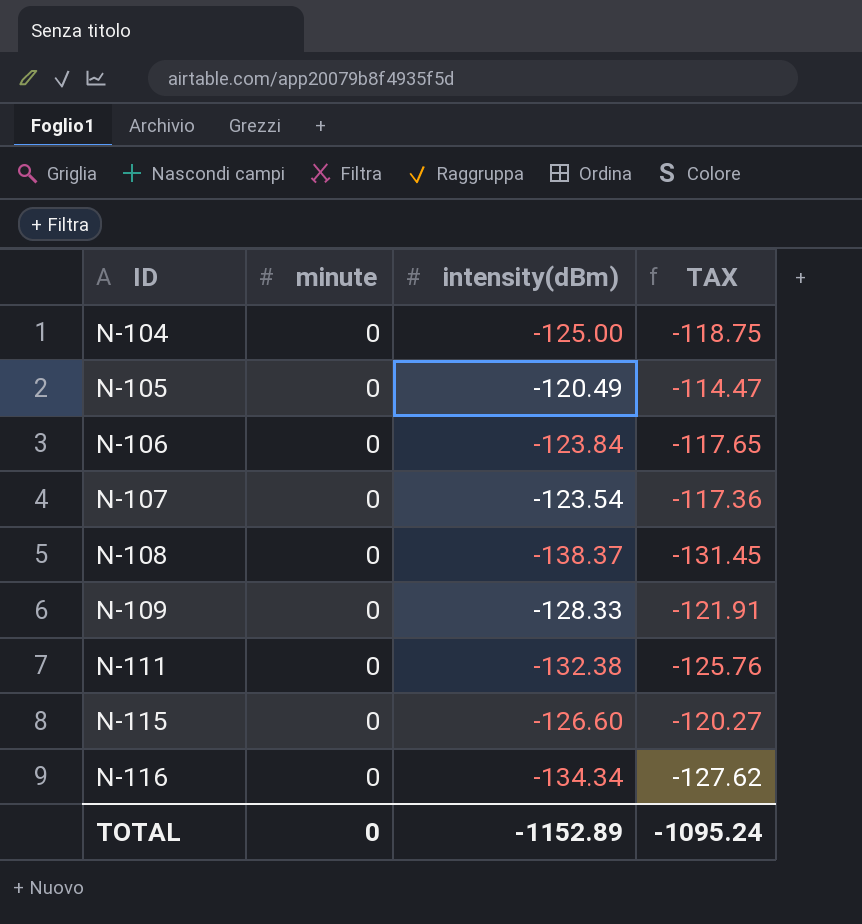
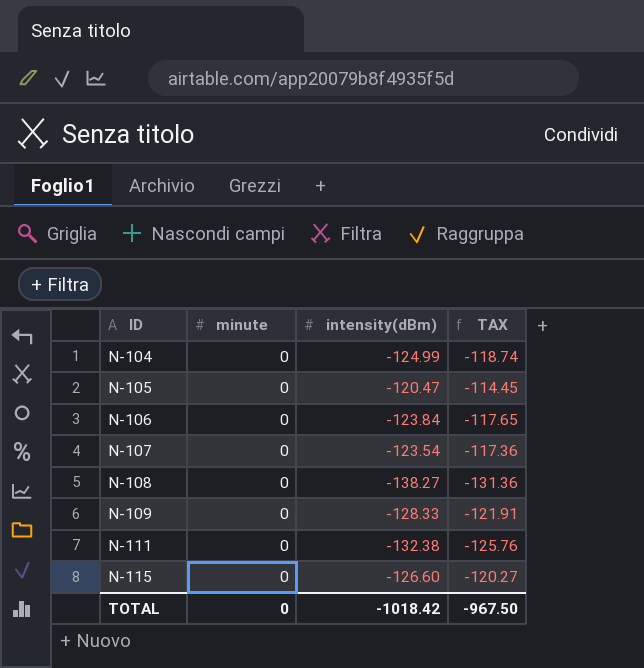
row N-116: 0 | -134.34 | -127.62 -> none
N-104 | intensity(dBm): -125.00 -> -124.99
N-104 | TAX: -118.75 -> -118.74
N-105 | intensity(dBm): -120.49 -> -120.47
N-105 | TAX: -114.47 -> -114.45
N-108 | intensity(dBm): -138.37 -> -138.27
N-108 | TAX: -131.45 -> -131.36
TOTAL | intensity(dBm): -1152.89 -> -1018.42
TOTAL | TAX: -1095.24 -> -967.50

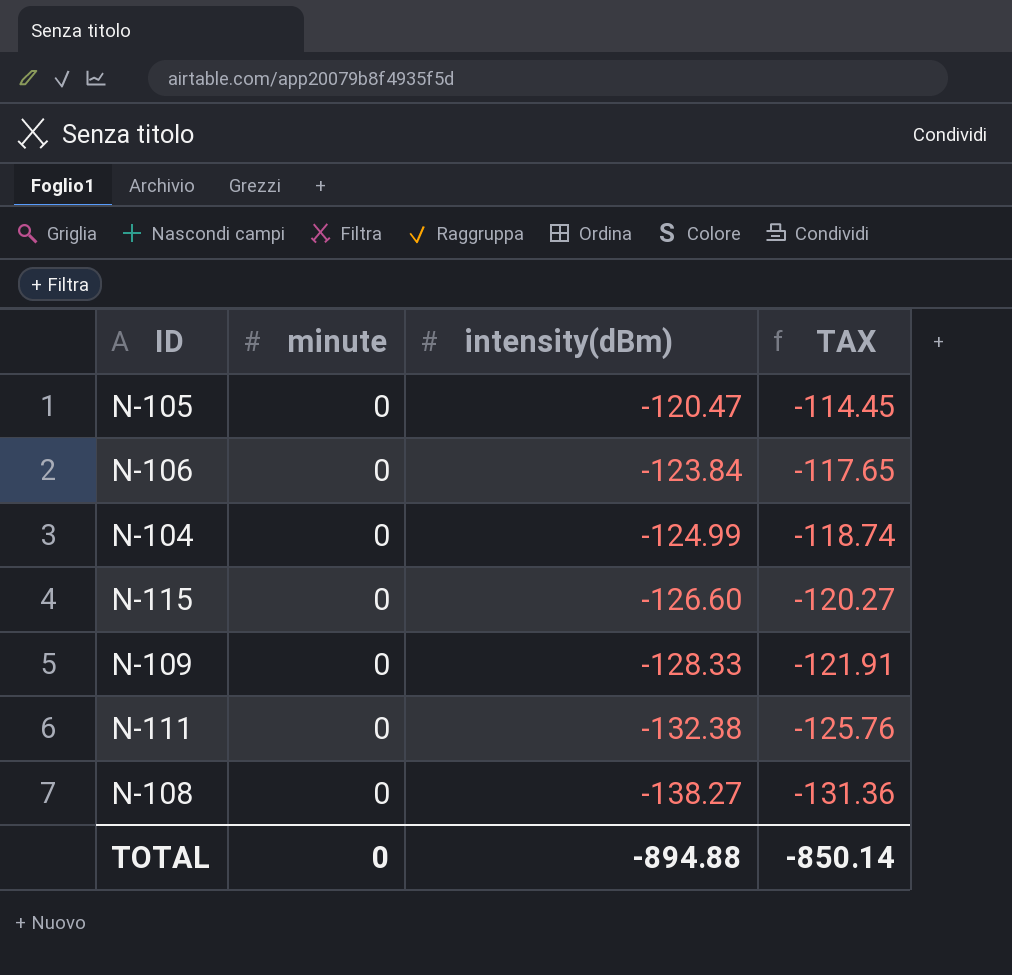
row order: ID ascending -> intensity(dBm) descending
row N-107: 0 | -123.54 | -117.36 -> none
TOTAL | intensity(dBm): -1018.42 -> -894.88
TOTAL | TAX: -967.50 -> -850.14

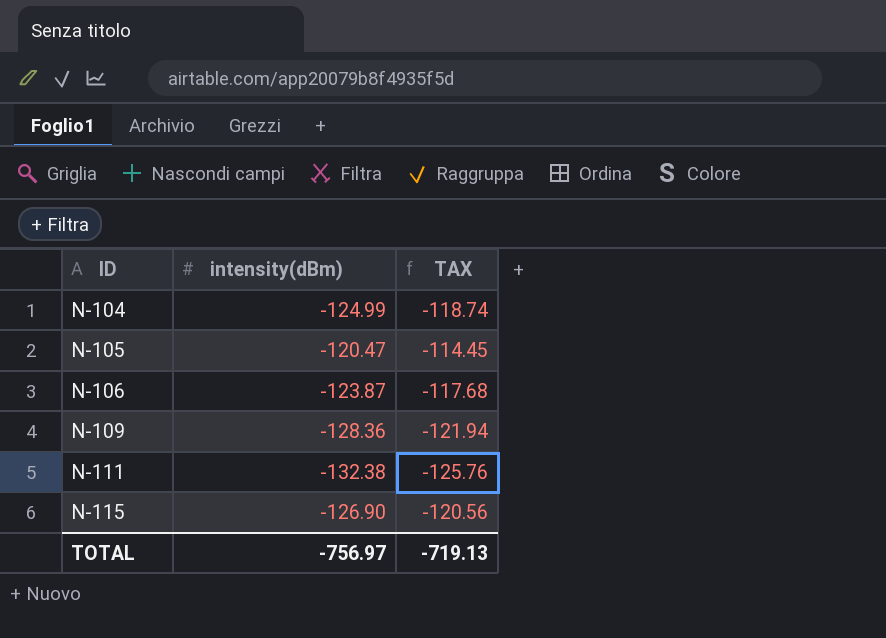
row order: intensity(dBm) descending -> ID ascending
column minute | position: 2 -> none
row N-108: 0 | -138.27 | -131.36 -> none
N-106 | intensity(dBm): -123.84 -> -123.87
N-106 | TAX: -117.65 -> -117.68
N-109 | intensity(dBm): -128.33 -> -128.36
N-109 | TAX: -121.91 -> -121.94
N-115 | intensity(dBm): -126.60 -> -126.90
N-115 | TAX: -120.27 -> -120.56
TOTAL | intensity(dBm): -894.88 -> -756.97
TOTAL | TAX: -850.14 -> -719.13

